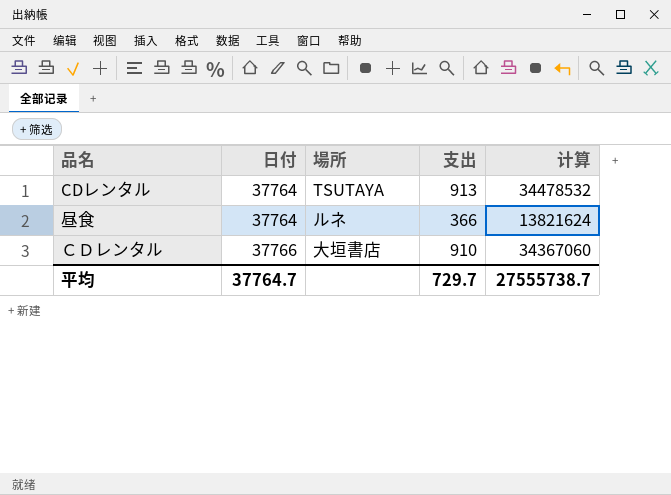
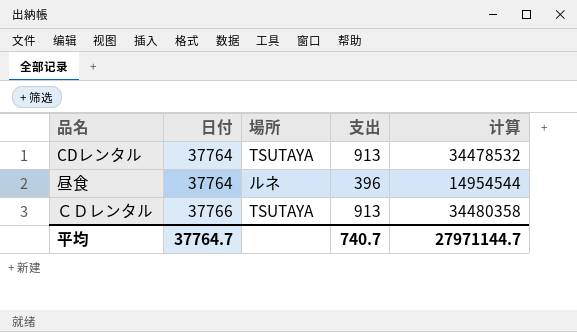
昼食 | 支出: 366 -> 396
昼食 | 计算: 13821624 -> 14954544
ＣＤレンタル | 場所: 大垣書店 -> TSUTAYA
ＣＤレンタル | 支出: 910 -> 913
ＣＤレンタル | 计算: 34367060 -> 34480358
平均 | 支出: 729.7 -> 740.7
平均 | 计算: 27555738.7 -> 27971144.7

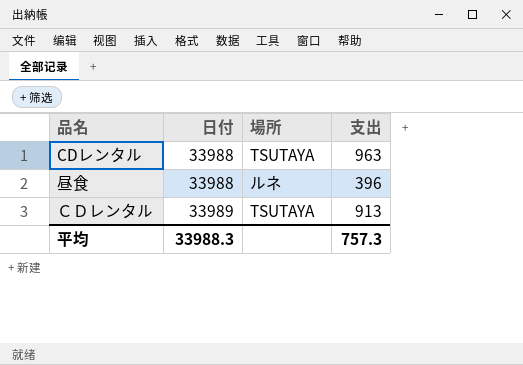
column 计算 | formula: [日付] * [支出] -> none
CDレンタル | 日付: 37764 -> 33988
CDレンタル | 支出: 913 -> 963
昼食 | 日付: 37764 -> 33988
ＣＤレンタル | 日付: 37766 -> 33989
平均 | 日付: 37764.7 -> 33988.3
平均 | 支出: 740.7 -> 757.3

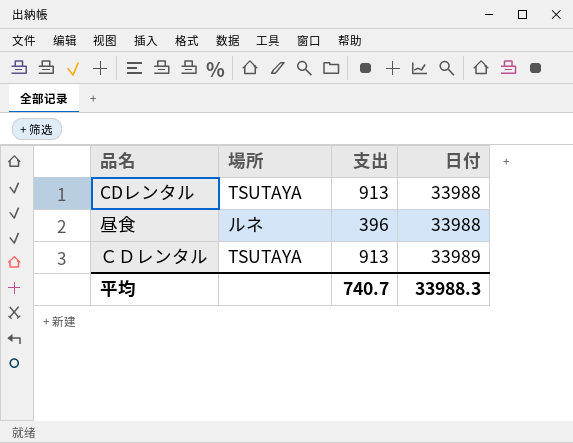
column 日付 | position: 2 -> 4
CDレンタル | 支出: 963 -> 913
平均 | 支出: 757.3 -> 740.7

